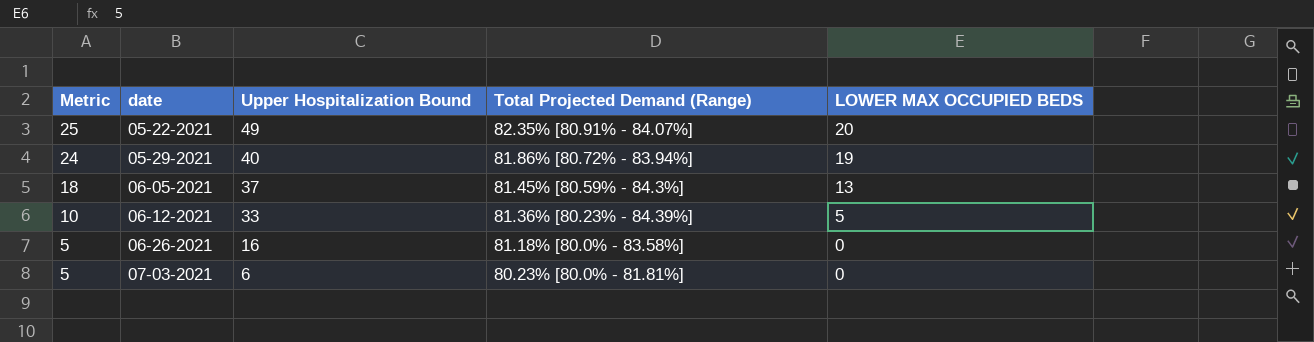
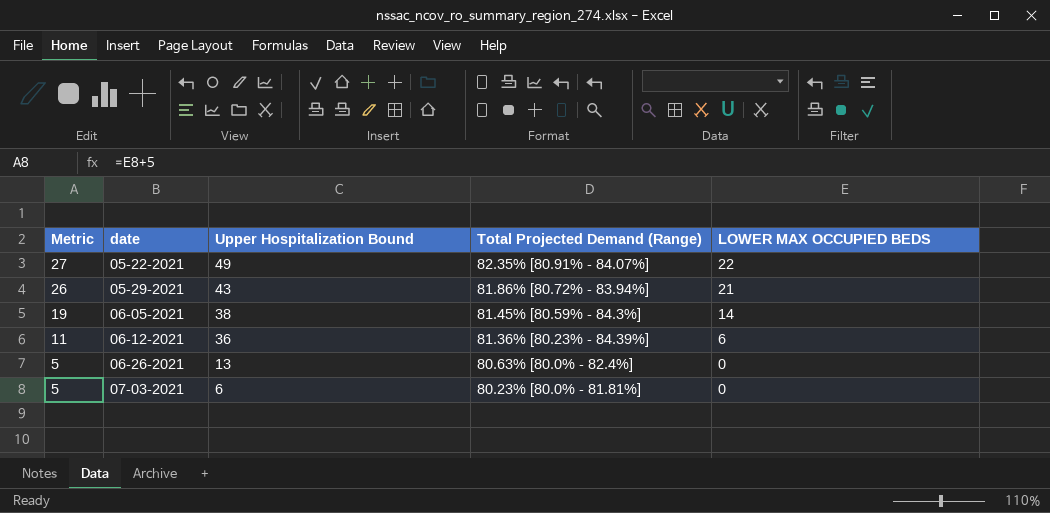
05-22-2021 | Metric: 25 -> 27
05-22-2021 | LOWER MAX OCCUPIED BEDS: 20 -> 22
05-29-2021 | Metric: 24 -> 26
05-29-2021 | Upper Hospitalization Bound: 40 -> 43
05-29-2021 | LOWER MAX OCCUPIED BEDS: 19 -> 21
06-05-2021 | Metric: 18 -> 19
06-05-2021 | Upper Hospitalization Bound: 37 -> 38
06-05-2021 | LOWER MAX OCCUPIED BEDS: 13 -> 14
06-12-2021 | Metric: 10 -> 11
06-12-2021 | Upper Hospitalization Bound: 33 -> 36
06-12-2021 | LOWER MAX OCCUPIED BEDS: 5 -> 6
06-26-2021 | Upper Hospitalization Bound: 16 -> 13
06-26-2021 | Total Projected Demand (Range): 81.18% [80.0% - 83.58%] -> 80.63% [80.0% - 82.4%]

